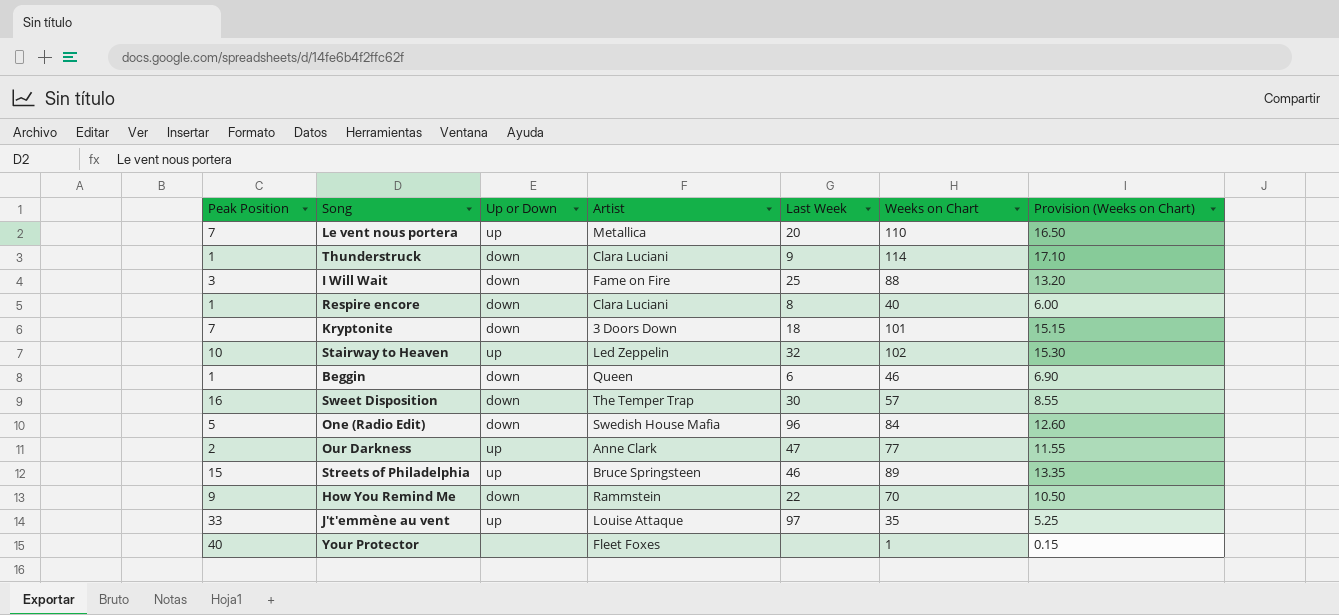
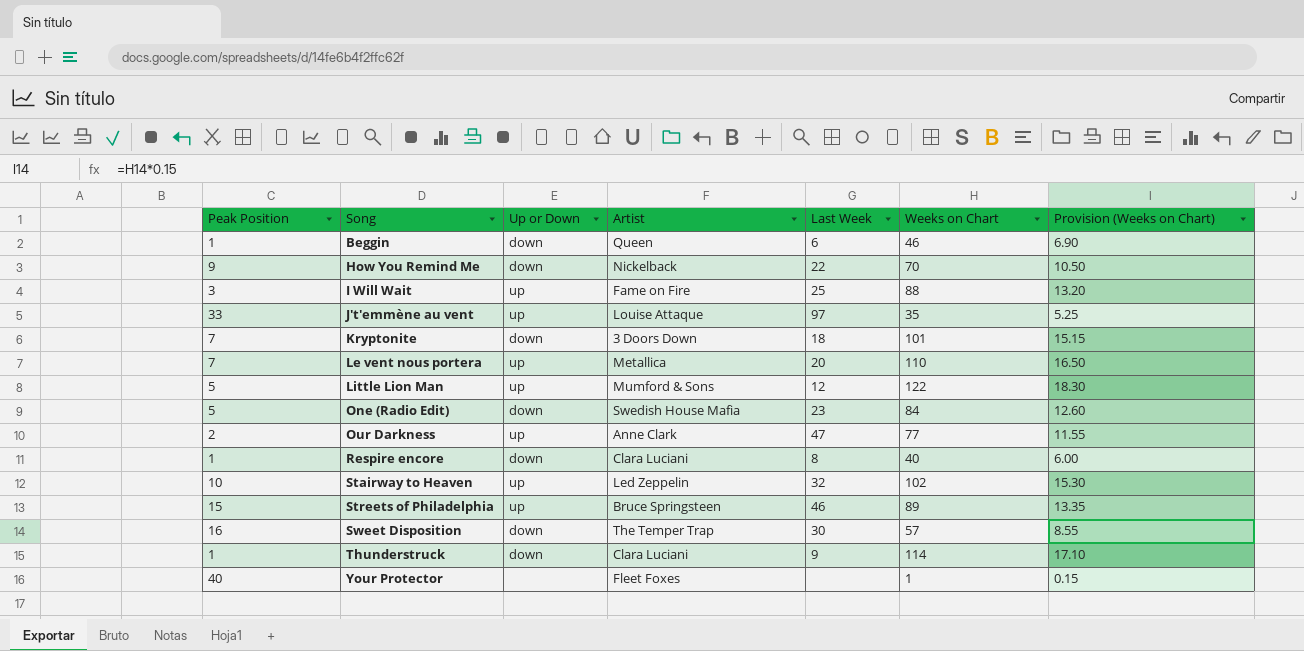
row order: none -> Song ascending
How You Remind Me | Artist: Rammstein -> Nickelback
I Will Wait | Up or Down: down -> up
row Little Lion Man: none -> 5 | up | Mumford & Sons | 12 | 122 | 18.30
One (Radio Edit) | Last Week: 96 -> 23

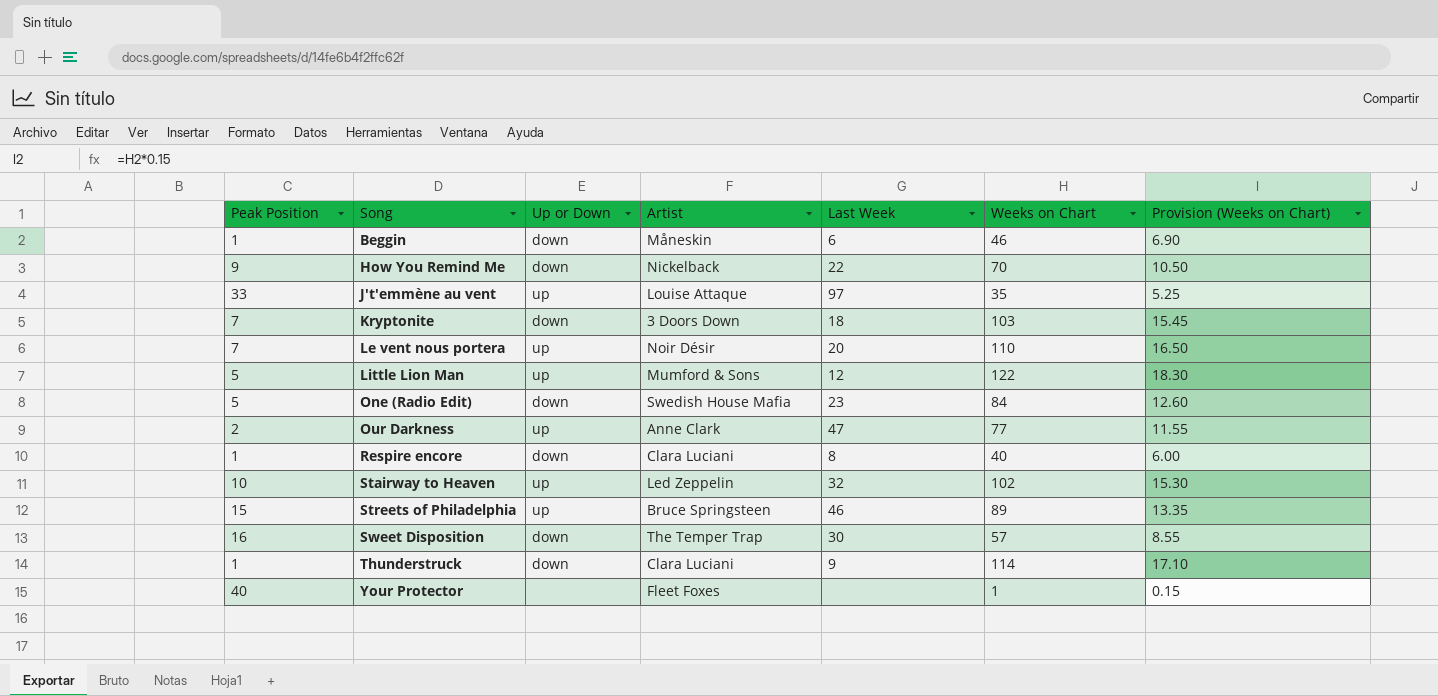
row I Will Wait: 3 | up | Fame on Fire | 25 | 88 | 13.20 -> none
Beggin | Artist: Queen -> Måneskin
Kryptonite | Weeks on Chart: 101 -> 103
Kryptonite | Provision (Weeks on Chart): 15.15 -> 15.45
Le vent nous portera | Artist: Metallica -> Noir Désir

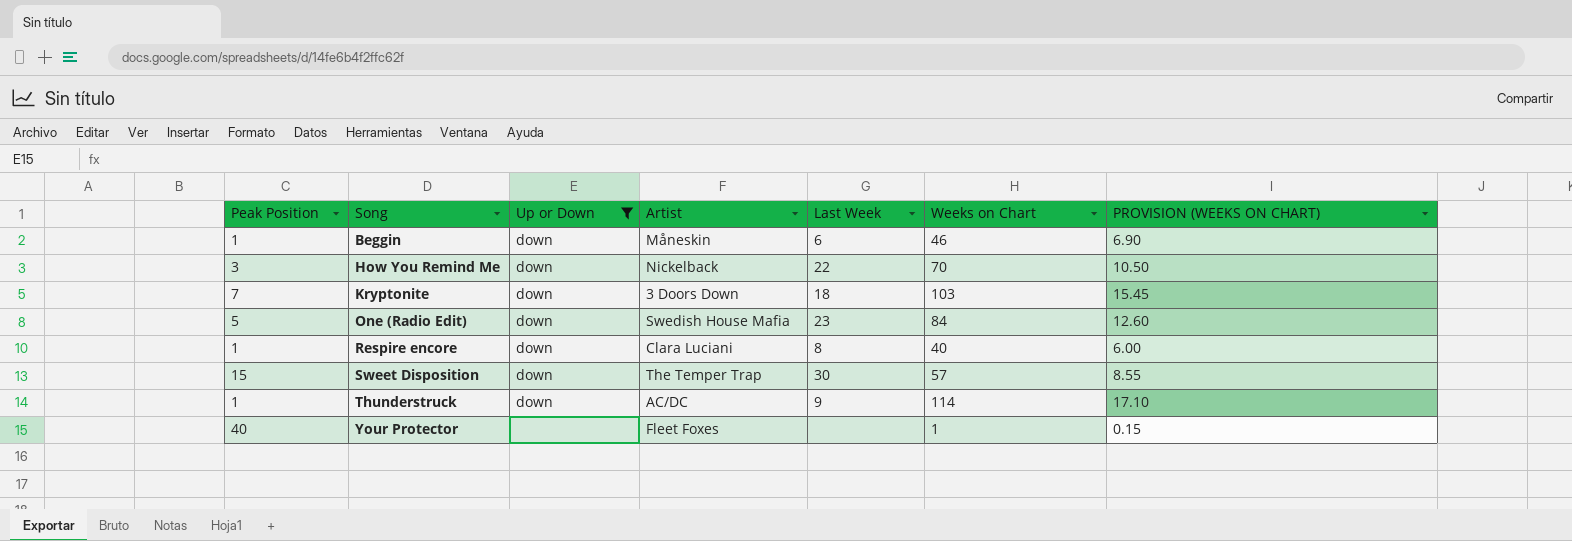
filter: none -> Up or Down != up
column name: Provision (Weeks on Chart) -> PROVISION (WEEKS ON CHART)
How You Remind Me | Peak Position: 9 -> 3
Sweet Disposition | Peak Position: 16 -> 15
Thunderstruck | Artist: Clara Luciani -> AC/DC

